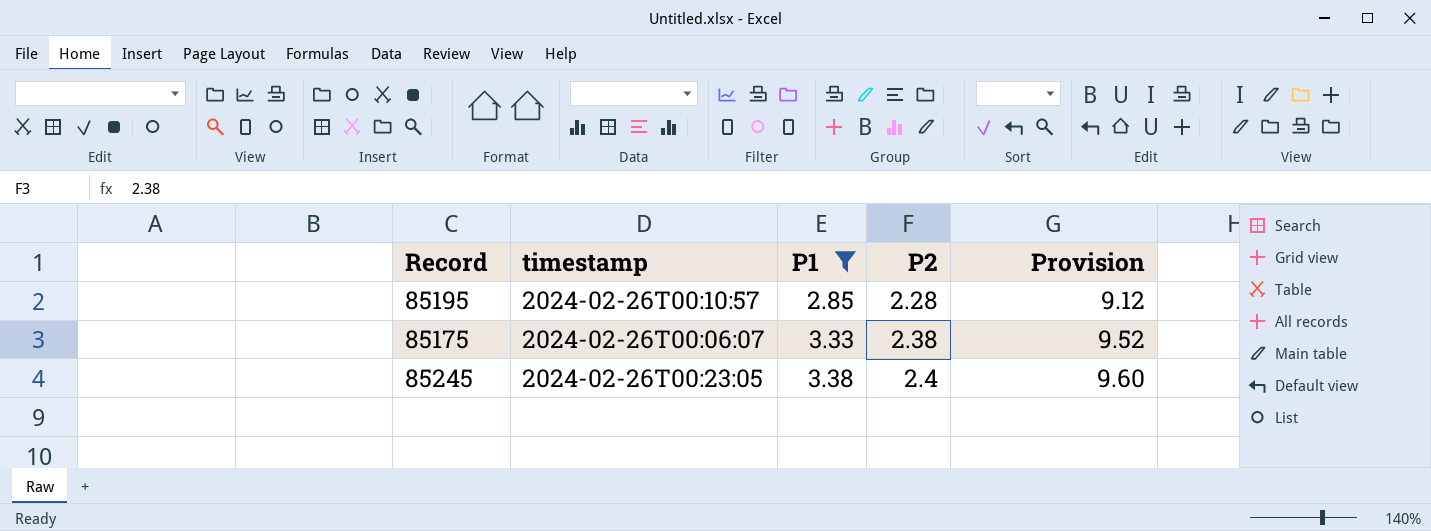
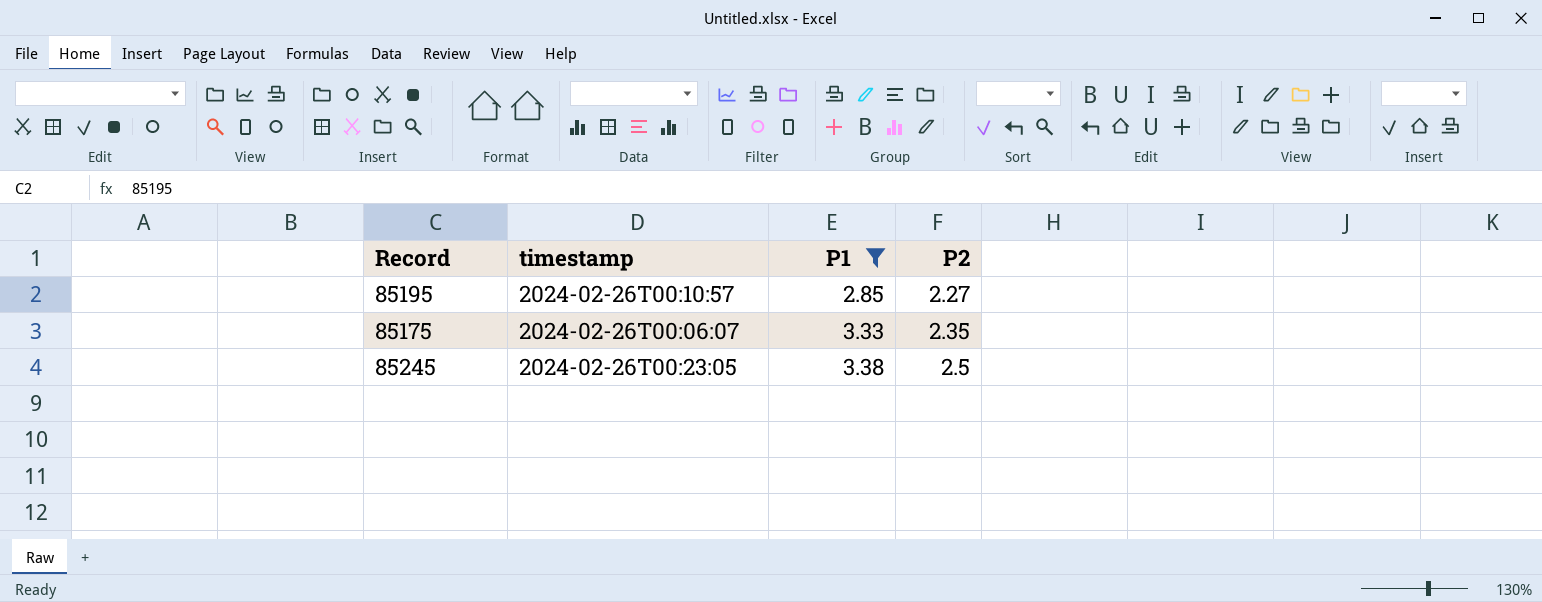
column Provision | formula: [P2] * 4 -> none
85195 | P2: 2.28 -> 2.27
85175 | P2: 2.38 -> 2.35
85245 | P2: 2.4 -> 2.5

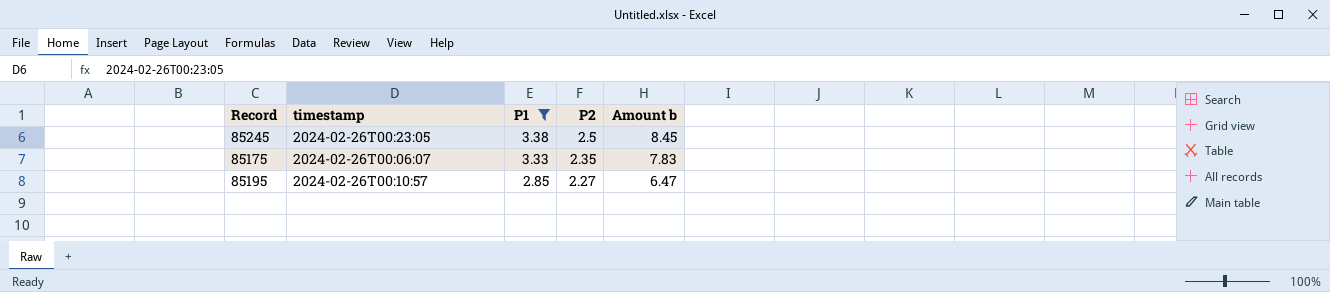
row order: P1 ascending -> P1 descending
column Amount b | formula: none -> [P1] * [P2]

